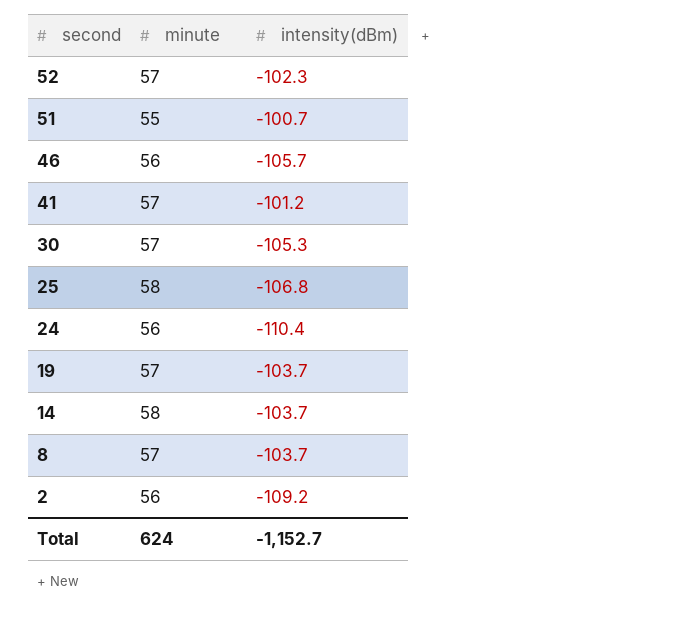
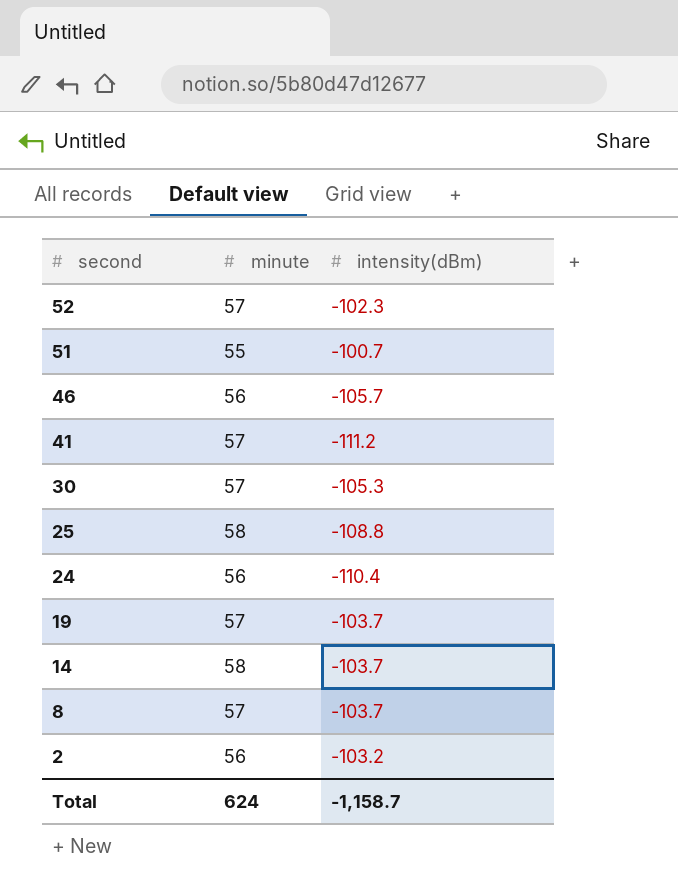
41 | intensity(dBm): -101.2 -> -111.2
25 | intensity(dBm): -106.8 -> -108.8
2 | intensity(dBm): -109.2 -> -103.2
Total | intensity(dBm): -1,152.7 -> -1,158.7

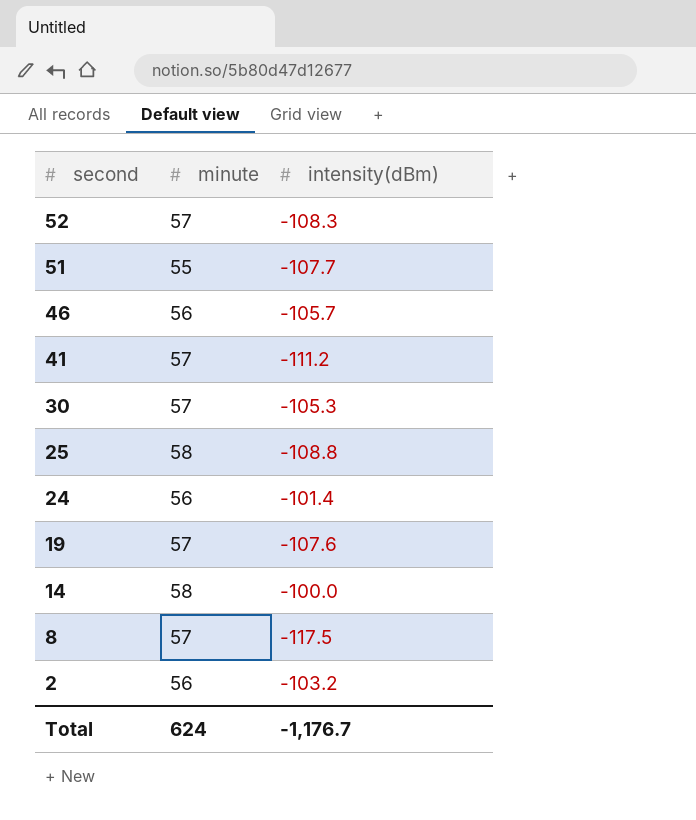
52 | intensity(dBm): -102.3 -> -108.3
51 | intensity(dBm): -100.7 -> -107.7
24 | intensity(dBm): -110.4 -> -101.4
19 | intensity(dBm): -103.7 -> -107.6
14 | intensity(dBm): -103.7 -> -100.0
8 | intensity(dBm): -103.7 -> -117.5
Total | intensity(dBm): -1,158.7 -> -1,176.7

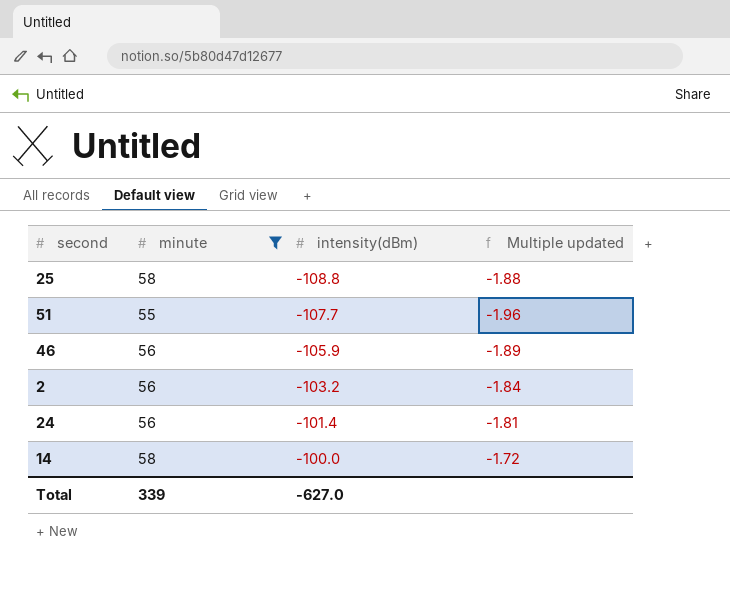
filter: none -> minute != 57
row order: second descending -> intensity(dBm) ascending
column Multiple updated | formula: none -> [intensity(dBm)] / [minute]
46 | intensity(dBm): -105.7 -> -105.9
Total | minute: 624 -> 339
Total | intensity(dBm): -1,176.7 -> -627.0

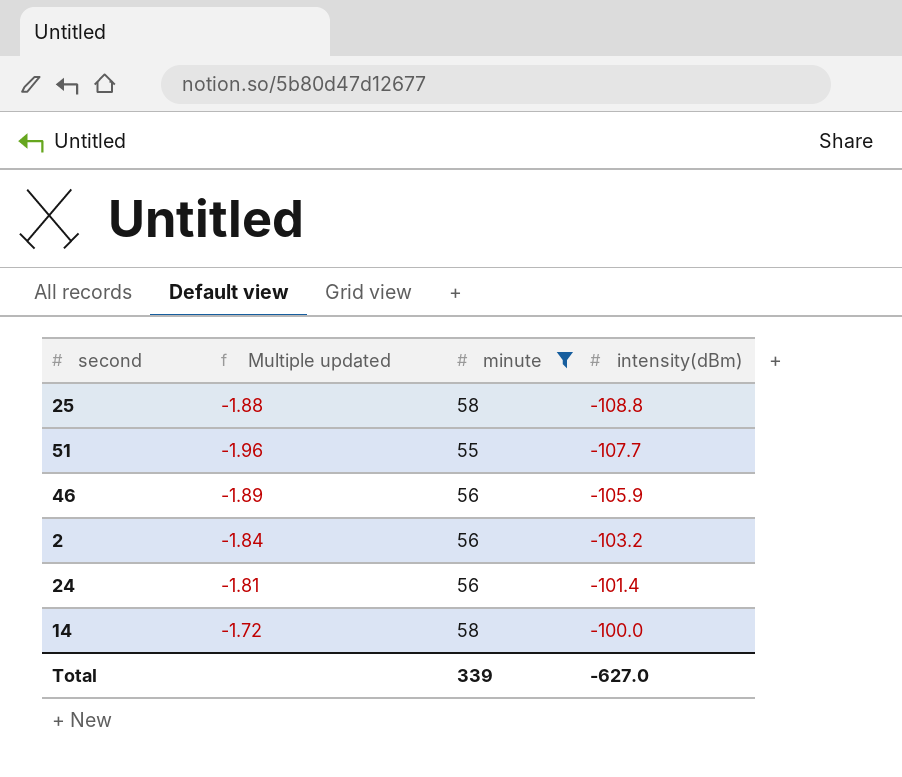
column Multiple updated | position: 4 -> 2

